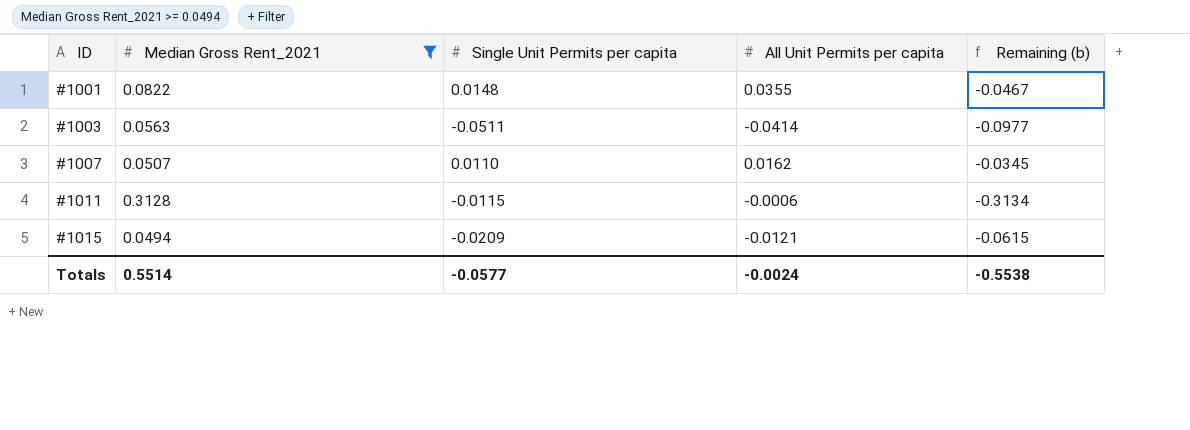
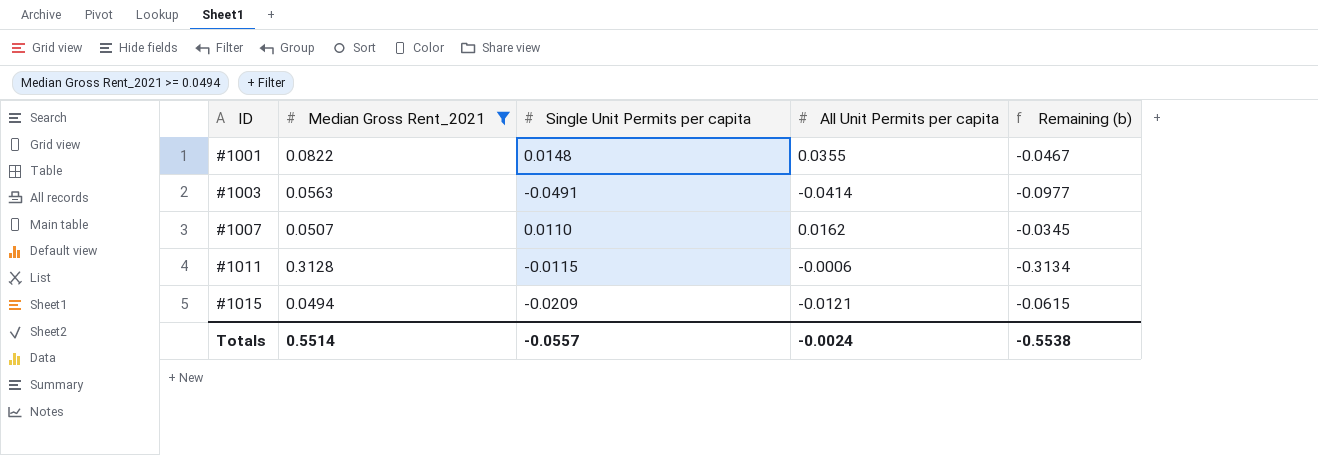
#1003 | Single Unit Permits per capita: -0.0511 -> -0.0491
Totals | Single Unit Permits per capita: -0.0577 -> -0.0557

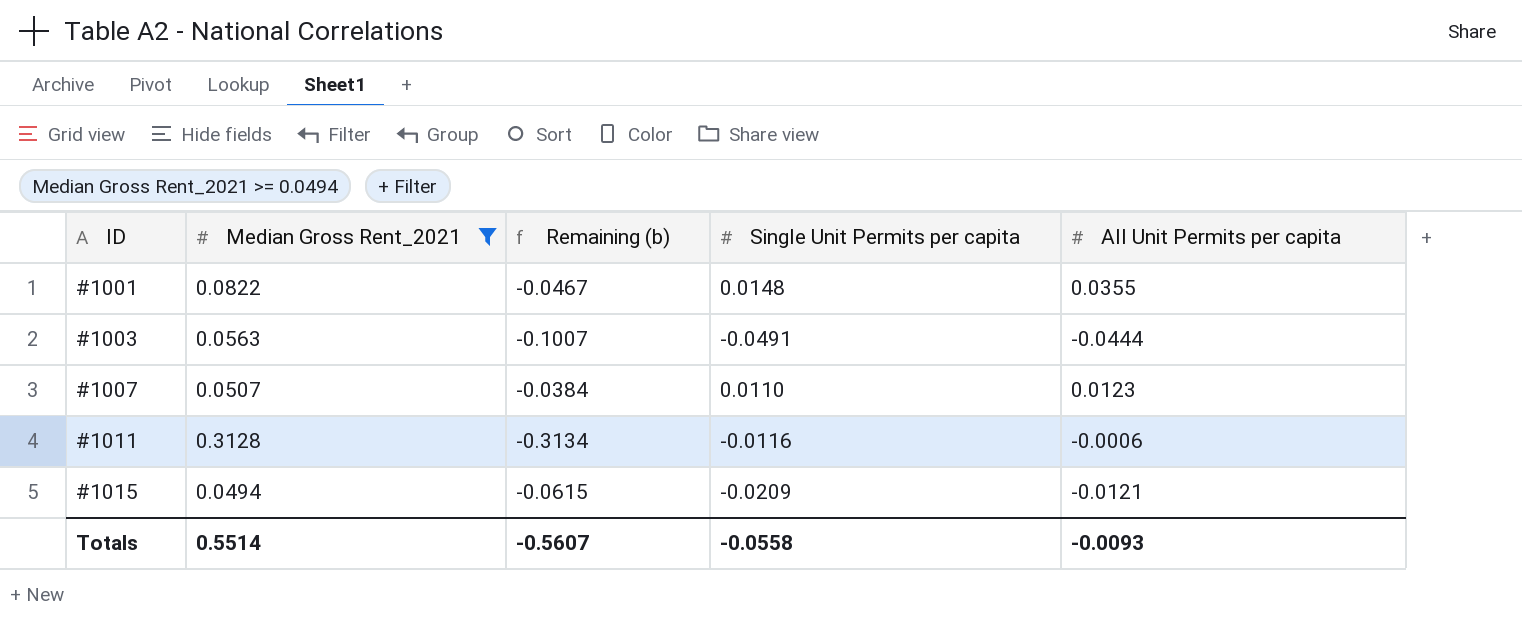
column Remaining (b) | position: 5 -> 3
#1003 | Remaining (b): -0.0977 -> -0.1007
#1003 | All Unit Permits per capita: -0.0414 -> -0.0444
#1007 | Remaining (b): -0.0345 -> -0.0384
#1007 | All Unit Permits per capita: 0.0162 -> 0.0123
#1011 | Single Unit Permits per capita: -0.0115 -> -0.0116
Totals | Remaining (b): -0.5538 -> -0.5607
Totals | Single Unit Permits per capita: -0.0557 -> -0.0558
Totals | All Unit Permits per capita: -0.0024 -> -0.0093

